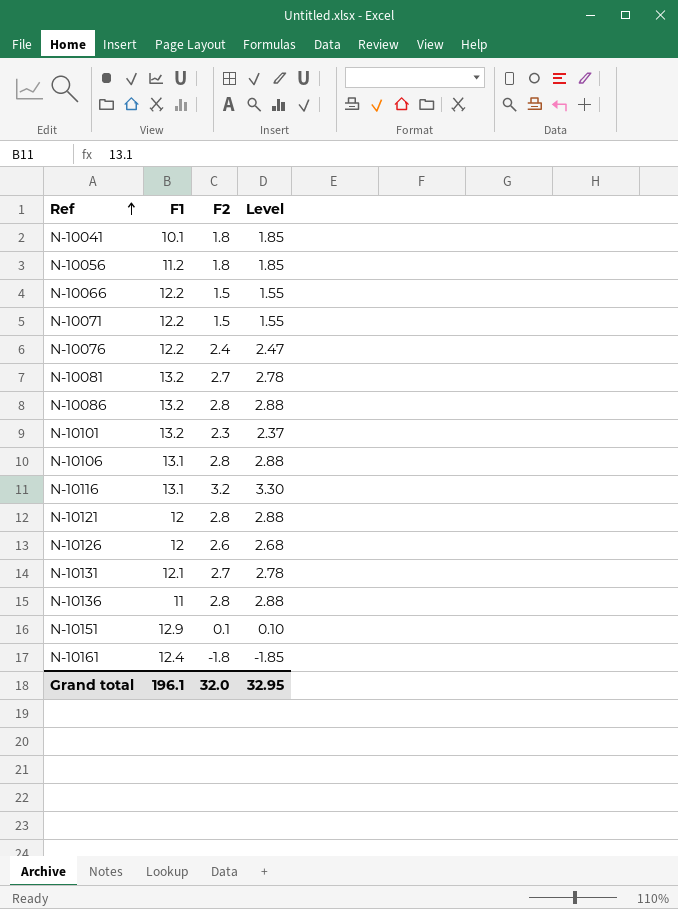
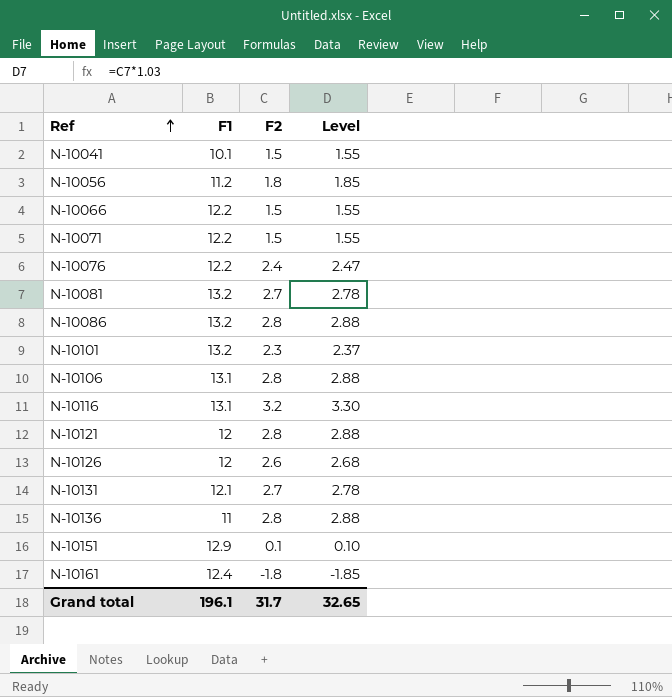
N-10041 | F2: 1.8 -> 1.5
N-10041 | Level: 1.85 -> 1.55
Grand total | F2: 32.0 -> 31.7
Grand total | Level: 32.95 -> 32.65

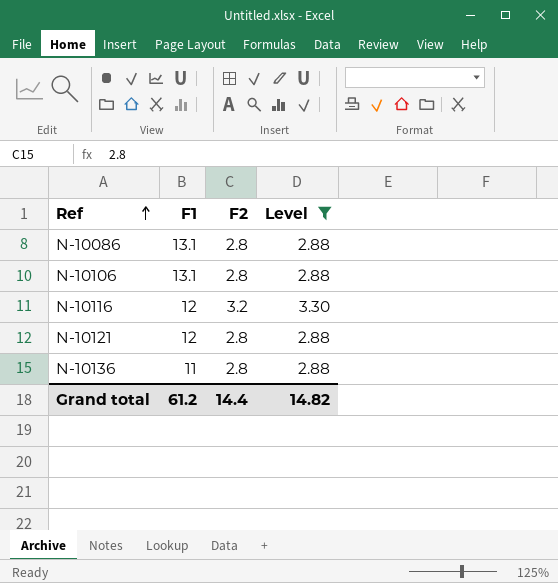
filter: none -> Level >= 2.88
N-10086 | F1: 13.2 -> 13.1
N-10116 | F1: 13.1 -> 12
Grand total | F1: 196.1 -> 61.2
Grand total | F2: 31.7 -> 14.4
Grand total | Level: 32.65 -> 14.82

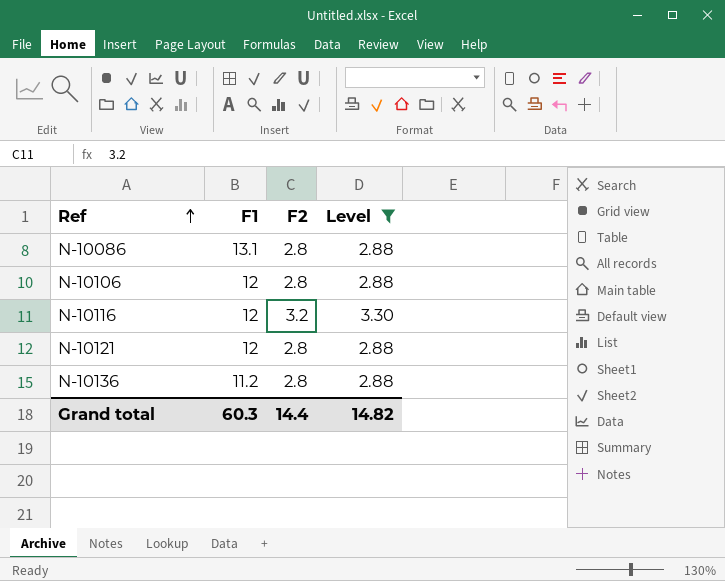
N-10106 | F1: 13.1 -> 12
N-10136 | F1: 11 -> 11.2
Grand total | F1: 61.2 -> 60.3

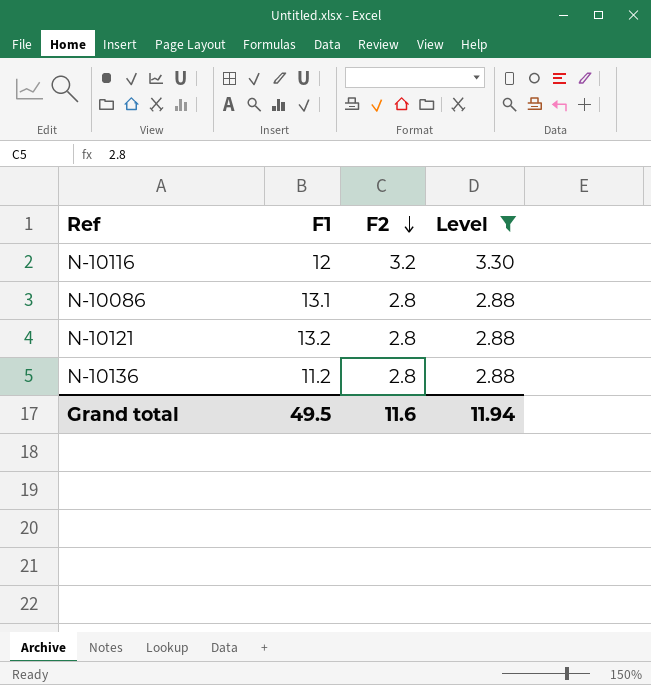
row order: Ref ascending -> F2 descending
row N-10106: 12 | 2.8 | 2.88 -> none
N-10121 | F1: 12 -> 13.2
Grand total | F1: 60.3 -> 49.5
Grand total | F2: 14.4 -> 11.6
Grand total | Level: 14.82 -> 11.94

